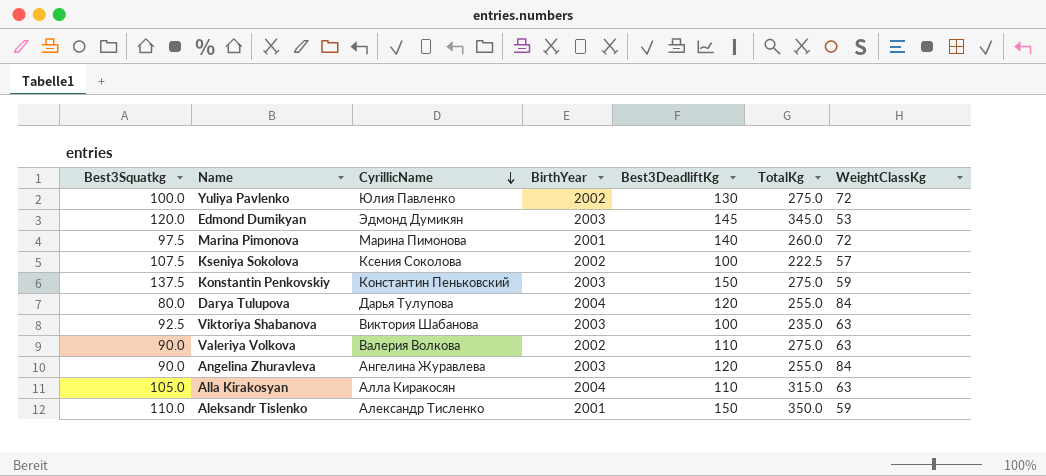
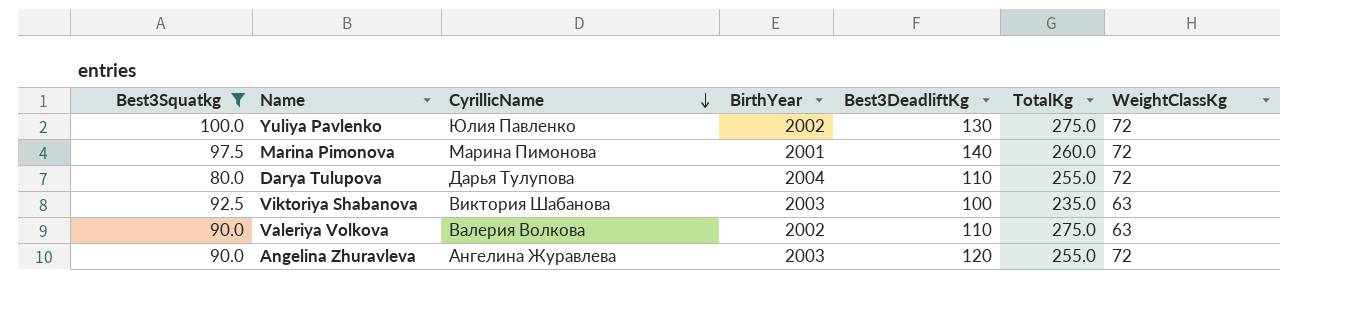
filter: none -> Best3Squatkg <= 100.0
Darya Tulupova | Best3DeadliftKg: 120 -> 110
Darya Tulupova | WeightClassKg: 84 -> 72
Angelina Zhuravleva | WeightClassKg: 84 -> 72

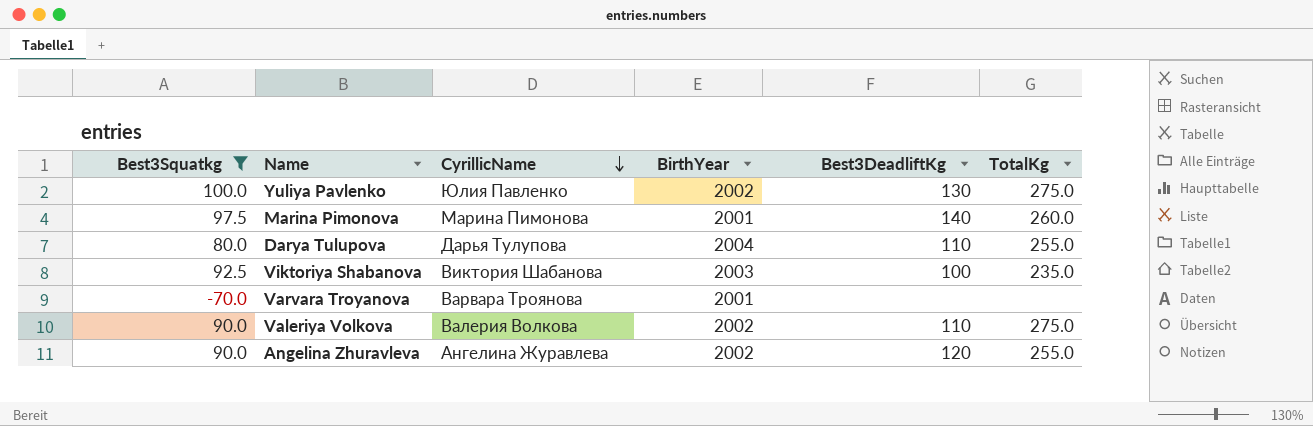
column WeightClassKg | position: 7 -> none
row Varvara Troyanova: none -> -70.0 | Варвара Троянова | 2001 | none | none
Angelina Zhuravleva | BirthYear: 2003 -> 2002

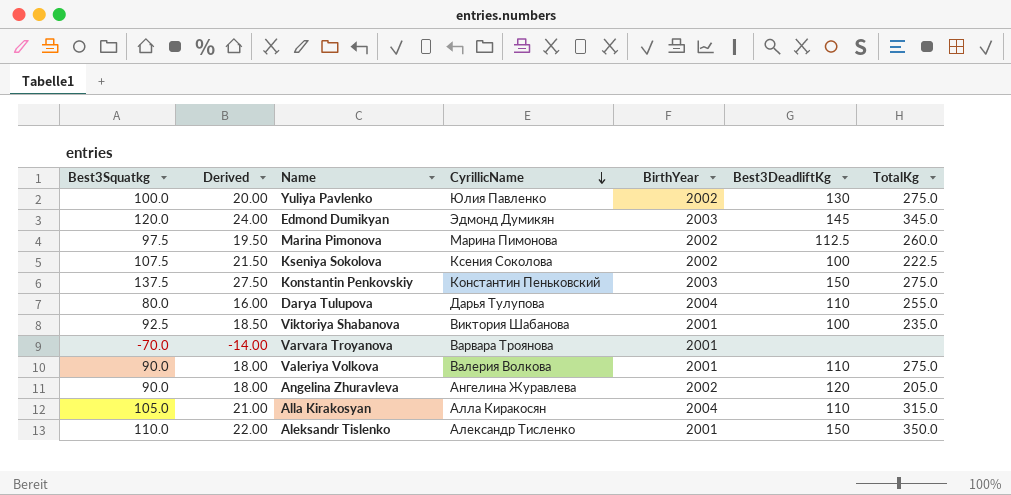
filter: Best3Squatkg <= 100.0 -> none
column Derived | formula: none -> [Best3Squatkg] * 0.2
Marina Pimonova | BirthYear: 2001 -> 2002
Marina Pimonova | Best3DeadliftKg: 140 -> 112.5
Viktoriya Shabanova | BirthYear: 2003 -> 2001
Valeriya Volkova | BirthYear: 2002 -> 2001
Angelina Zhuravleva | TotalKg: 255.0 -> 205.0

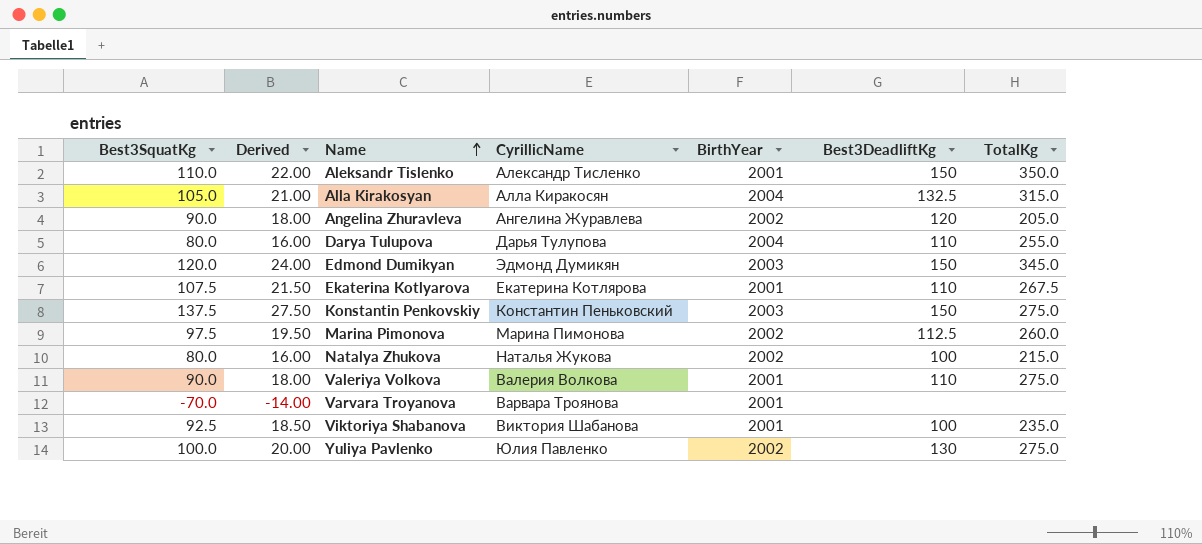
row order: CyrillicName descending -> Name ascending
column name: Best3Squatkg -> Best3SquatKg
row Kseniya Sokolova: 107.5 | 21.50 | Ксения Соколова | 2002 | 100 | 222.5 -> none
Alla Kirakosyan | Best3DeadliftKg: 110 -> 132.5
Edmond Dumikyan | Best3DeadliftKg: 145 -> 150
row Ekaterina Kotlyarova: none -> 107.5 | 21.50 | Екатерина Котлярова | 2001 | 110 | 267.5
row Natalya Zhukova: none -> 80.0 | 16.00 | Наталья Жукова | 2002 | 100 | 215.0

